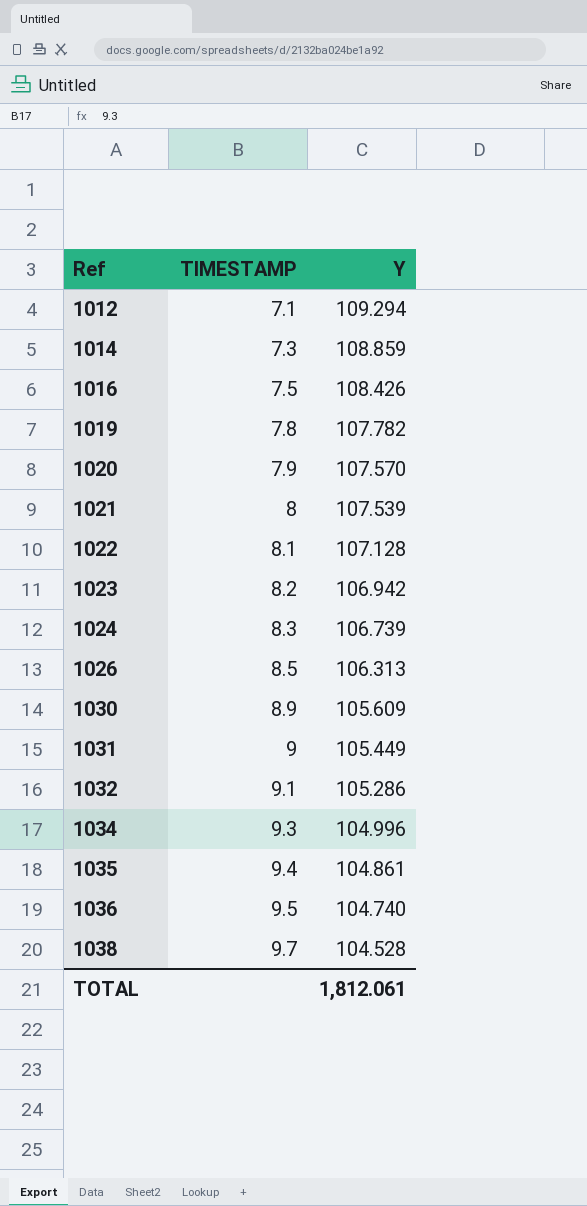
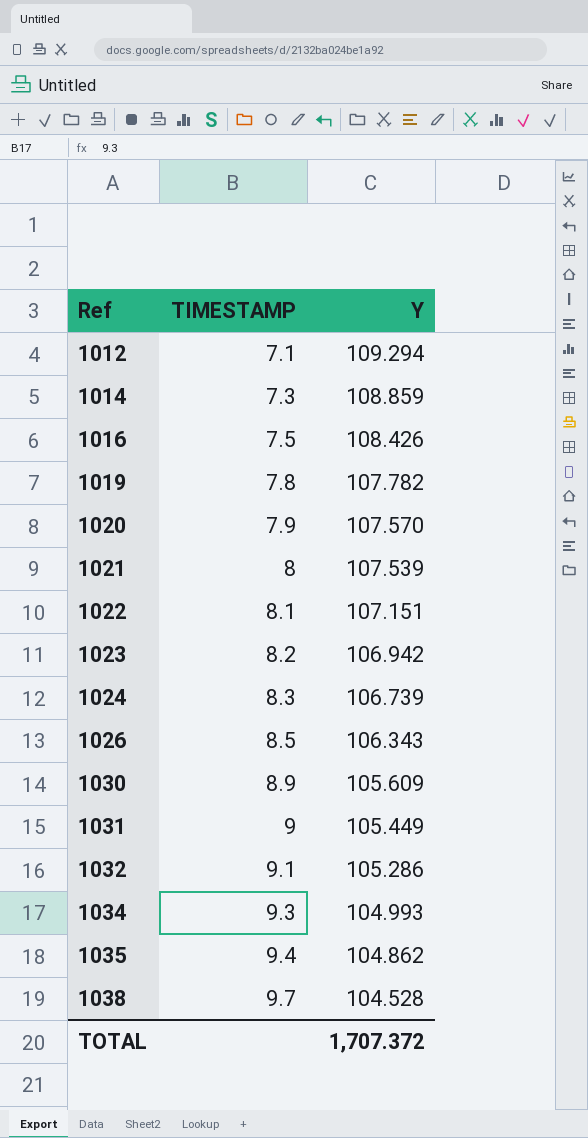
row 1036: 9.5 | 104.740 -> none
1022 | Y: 107.128 -> 107.151
1026 | Y: 106.313 -> 106.343
1034 | Y: 104.996 -> 104.993
1035 | Y: 104.861 -> 104.862
TOTAL | Y: 1,812.061 -> 1,707.372

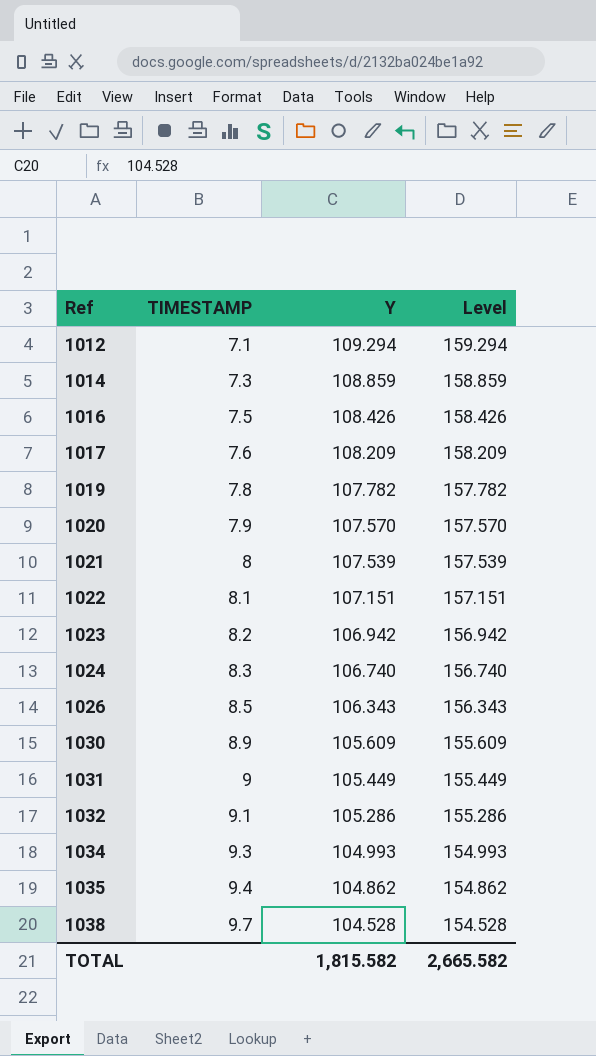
column Level | formula: none -> [Y] + 50
row 1017: none -> 7.6 | 108.209 | 158.209
1024 | Y: 106.739 -> 106.740
TOTAL | Y: 1,707.372 -> 1,815.582

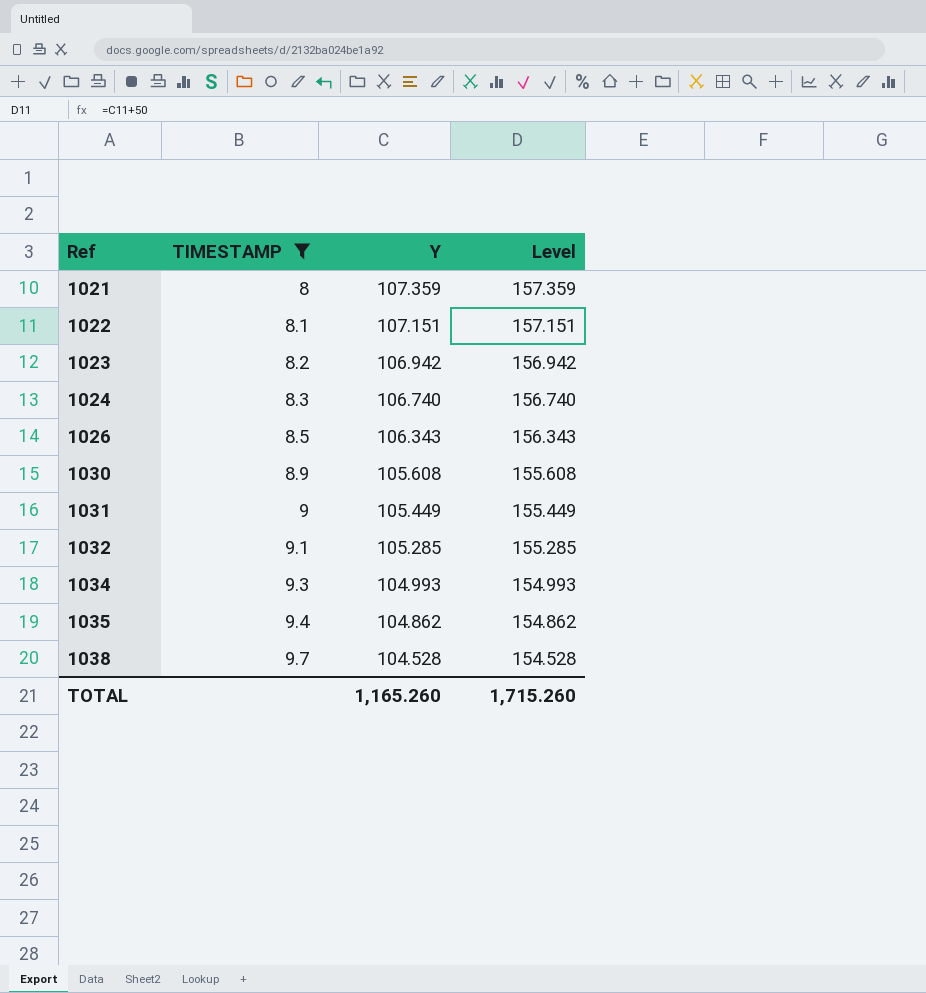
filter: none -> TIMESTAMP >= 8
1021 | Y: 107.539 -> 107.359
1021 | Level: 157.539 -> 157.359
1030 | Y: 105.609 -> 105.608
1030 | Level: 155.609 -> 155.608
1032 | Y: 105.286 -> 105.285
1032 | Level: 155.286 -> 155.285
TOTAL | Y: 1,815.582 -> 1,165.260
TOTAL | Level: 2,665.582 -> 1,715.260

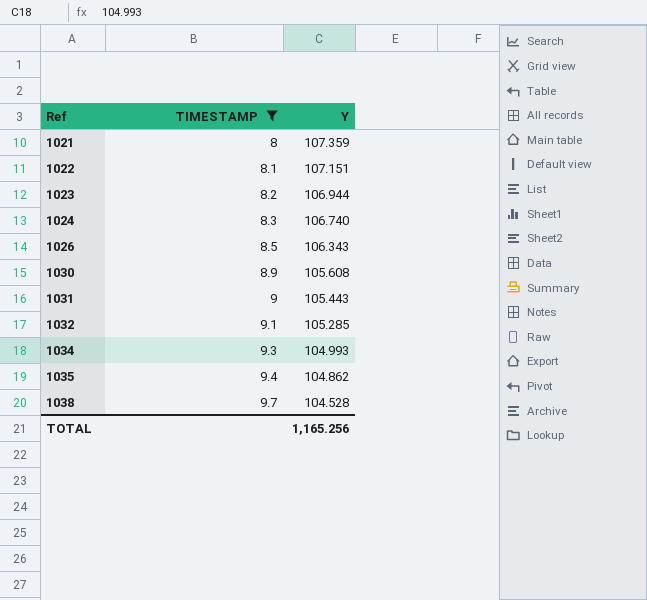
column Level | formula: [Y] + 50 -> none
1023 | Y: 106.942 -> 106.944
1031 | Y: 105.449 -> 105.443
TOTAL | Y: 1,165.260 -> 1,165.256

